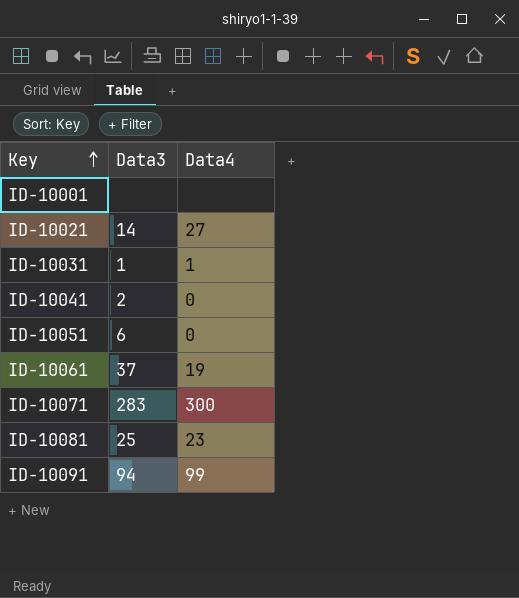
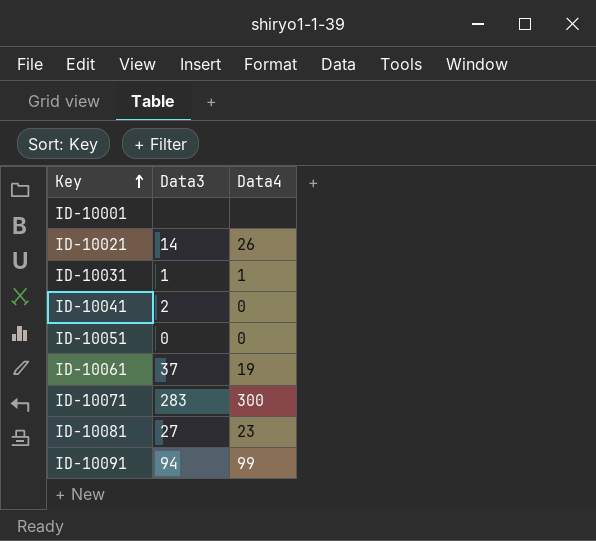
ID-10021 | Data4: 27 -> 26
ID-10051 | Data3: 6 -> 0
ID-10081 | Data3: 25 -> 27

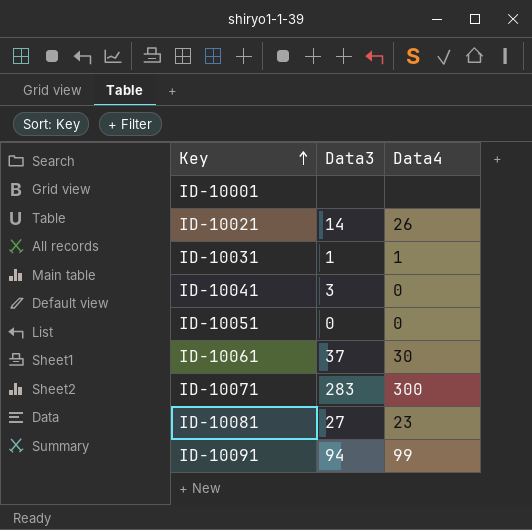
ID-10041 | Data3: 2 -> 3
ID-10061 | Data4: 19 -> 30

